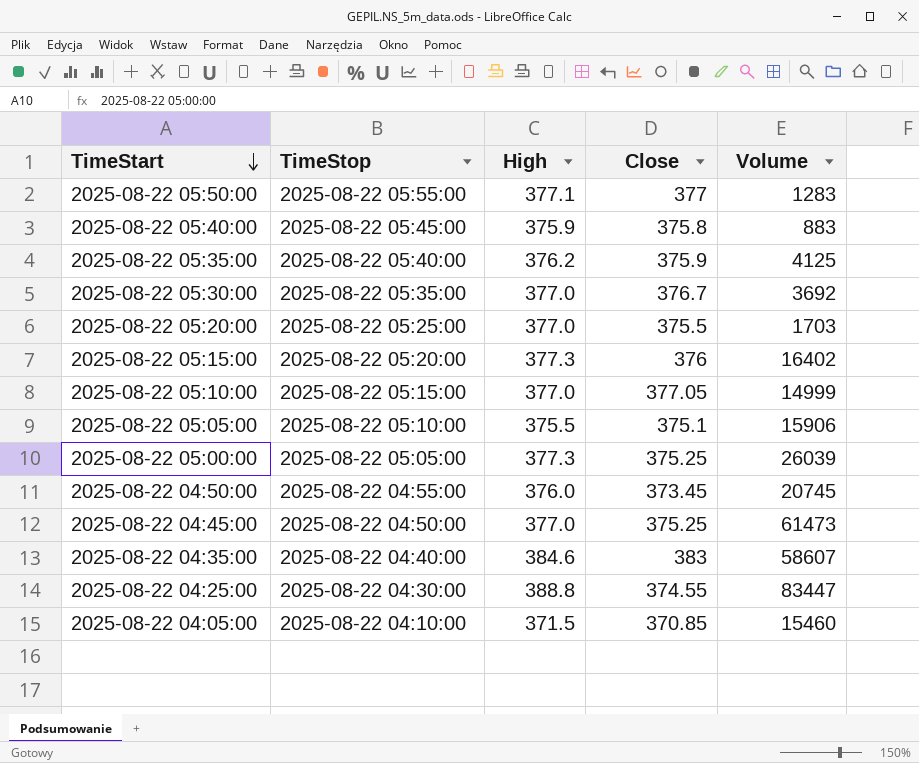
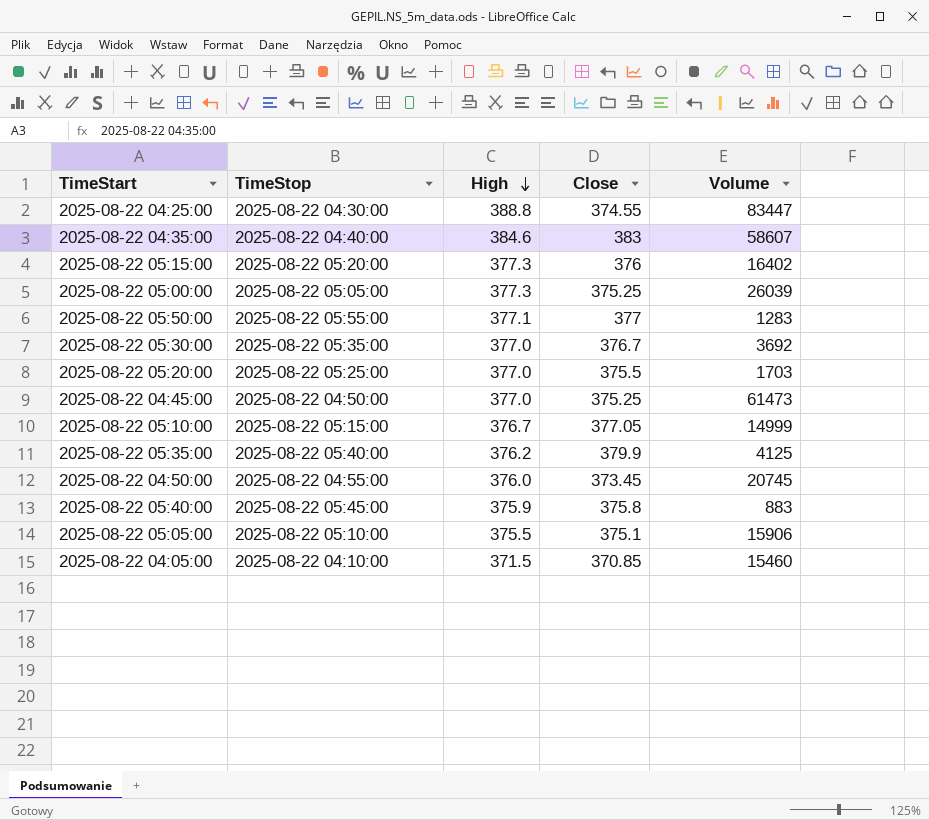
row order: TimeStart descending -> High descending
2025-08-22 05:10:00 | High: 377.0 -> 376.7
2025-08-22 05:35:00 | Close: 375.9 -> 379.9

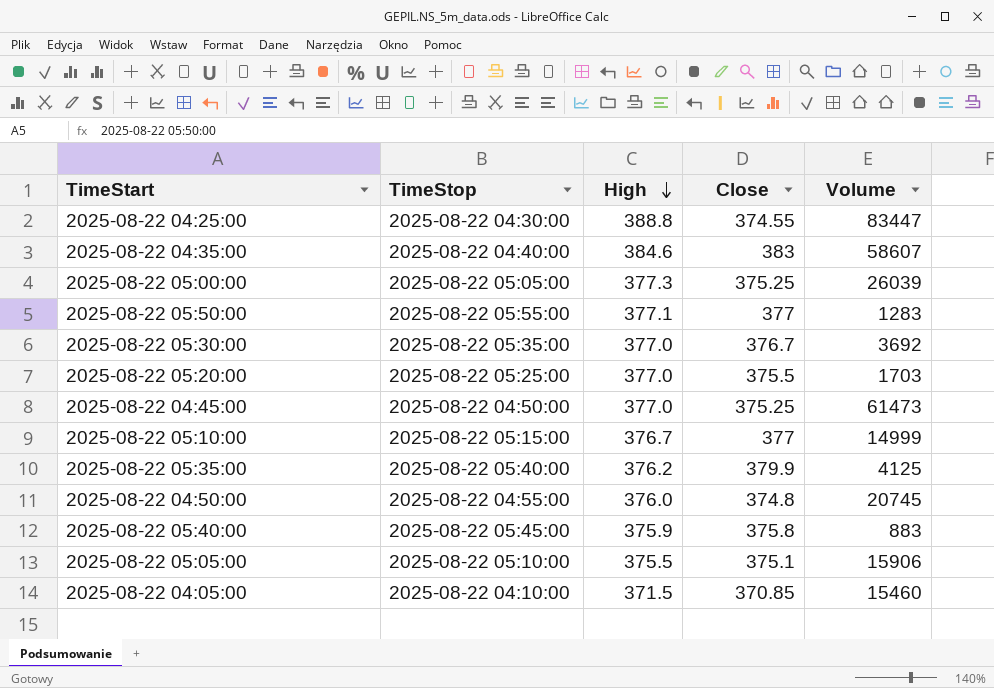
row 2025-08-22 05:15:00: 2025-08-22 05:20:00 | 377.3 | 376 | 16402 -> none
2025-08-22 05:10:00 | Close: 377.05 -> 377
2025-08-22 04:50:00 | Close: 373.45 -> 374.8

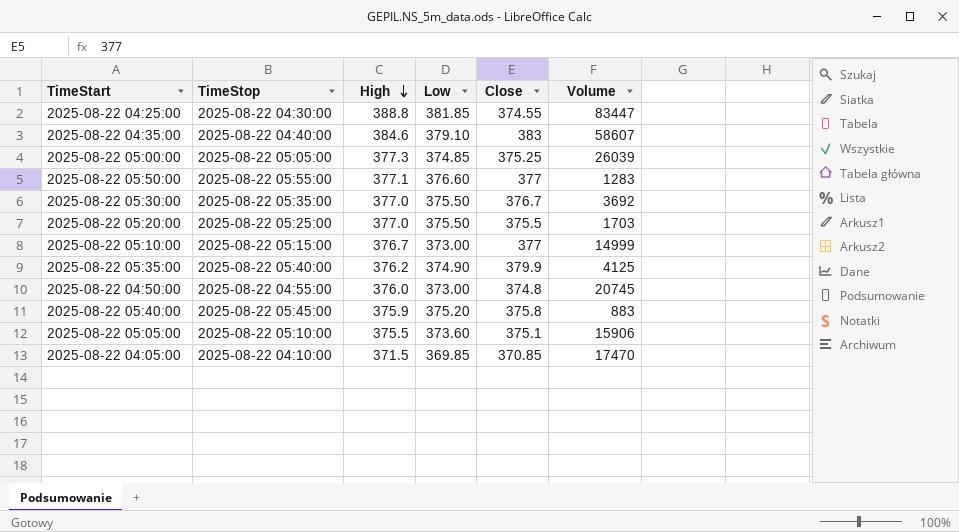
column Low | position: none -> 4
row 2025-08-22 04:45:00: 2025-08-22 04:50:00 | 377.0 | 375.25 | 61473 -> none
2025-08-22 04:05:00 | Volume: 15460 -> 17470

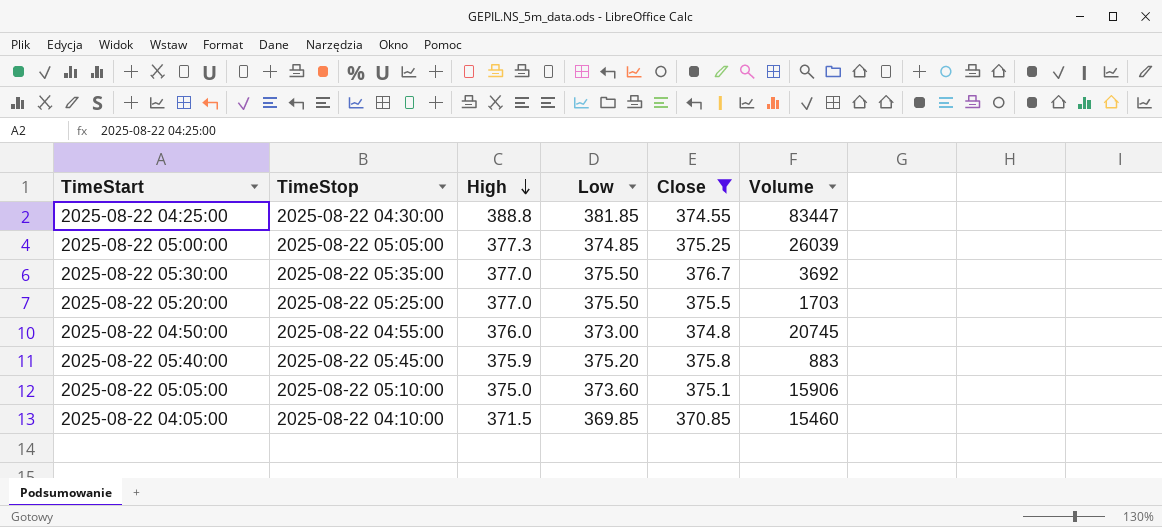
filter: none -> Close <= 376.7
2025-08-22 05:05:00 | High: 375.5 -> 375.0
2025-08-22 04:05:00 | Volume: 17470 -> 15460

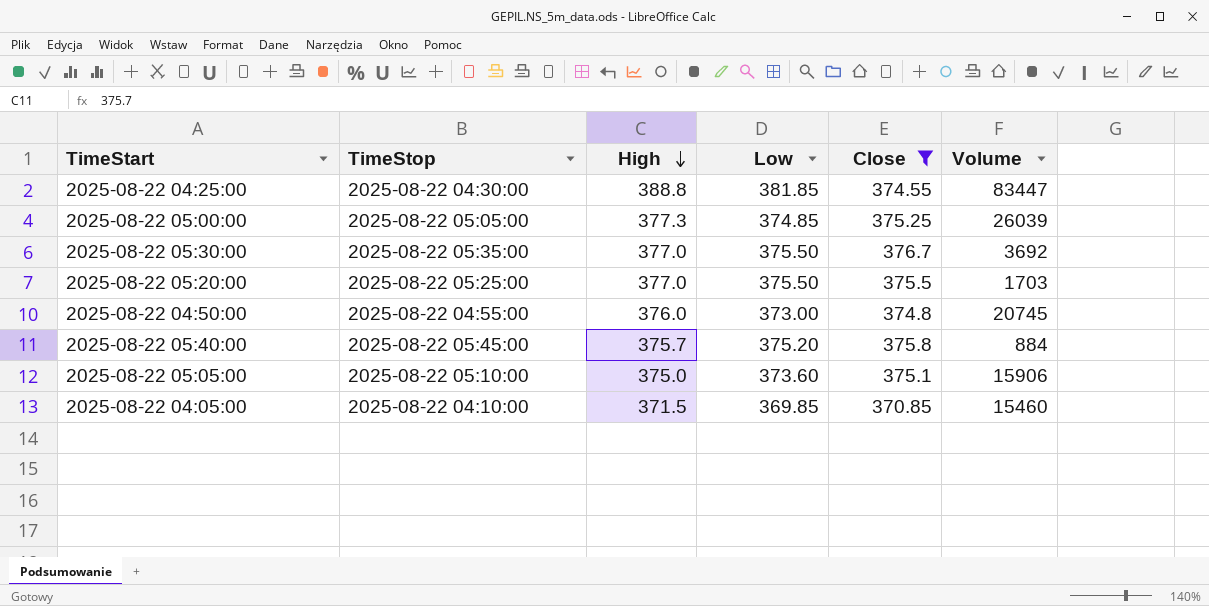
2025-08-22 05:40:00 | High: 375.9 -> 375.7
2025-08-22 05:40:00 | Volume: 883 -> 884

